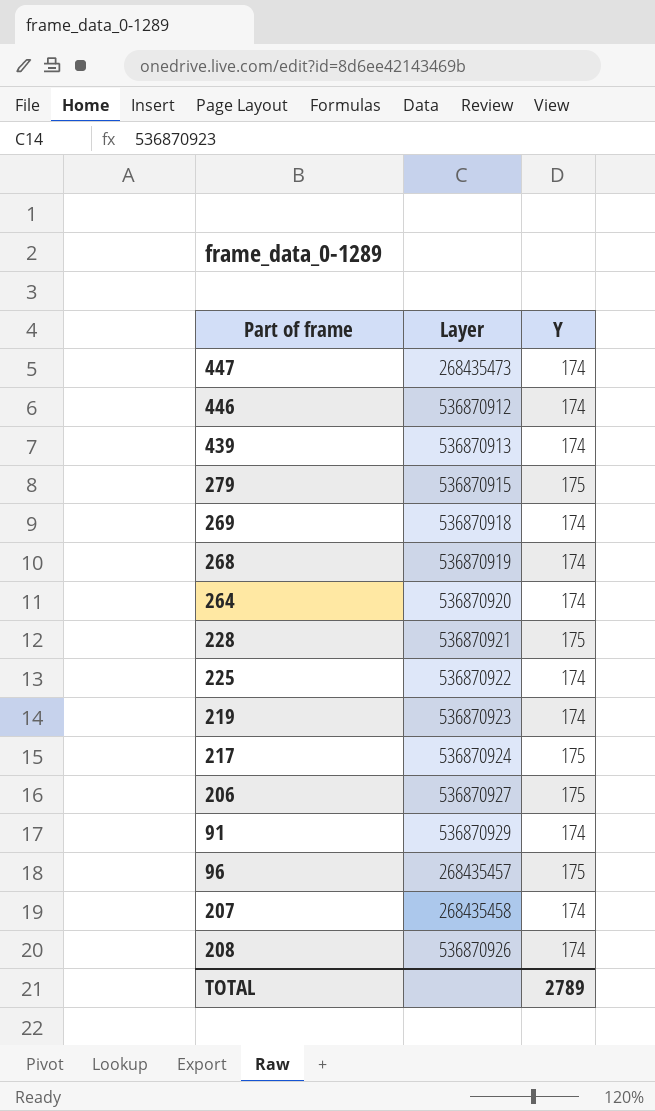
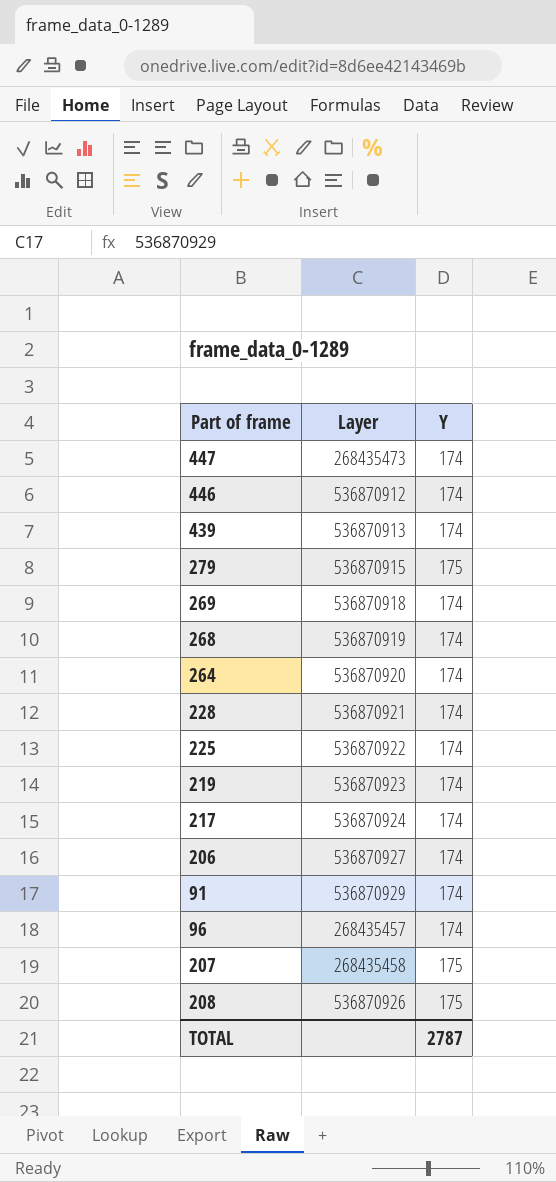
228 | Y: 175 -> 174
217 | Y: 175 -> 174
206 | Y: 175 -> 174
96 | Y: 175 -> 174
207 | Y: 174 -> 175
208 | Y: 174 -> 175
TOTAL | Y: 2789 -> 2787

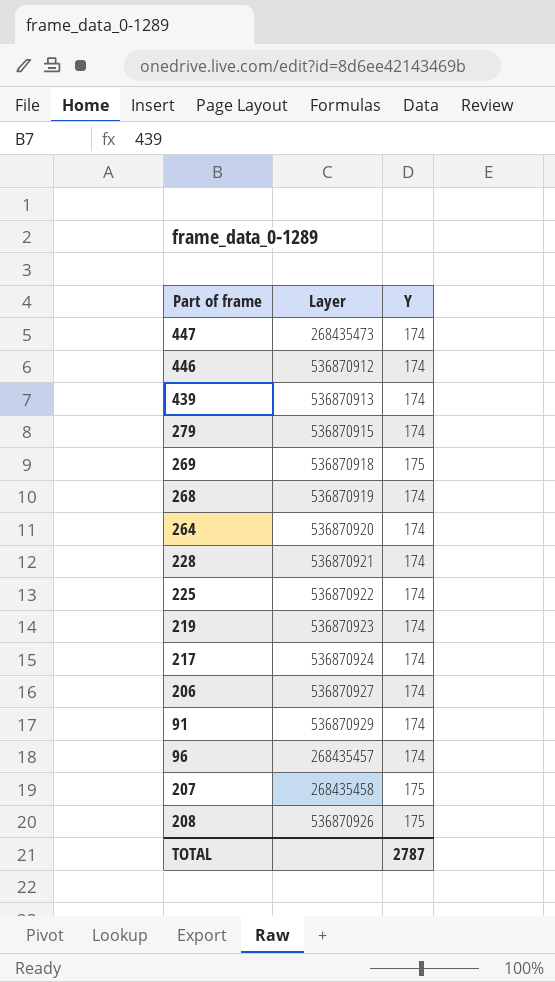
279 | Y: 175 -> 174
269 | Y: 174 -> 175

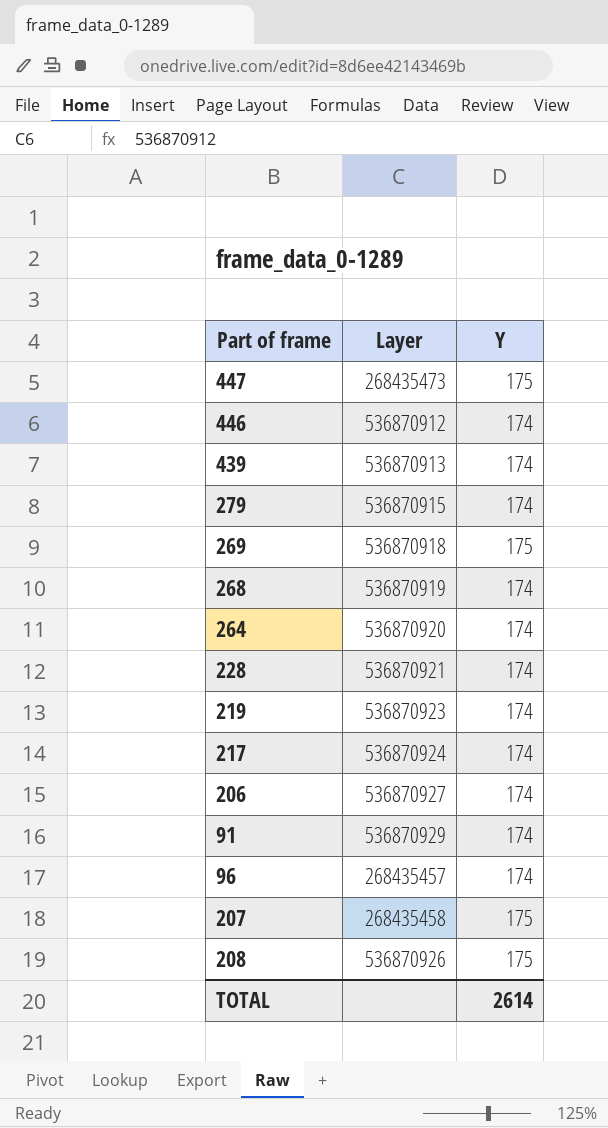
row 225: 536870922 | 174 -> none
447 | Y: 174 -> 175
TOTAL | Y: 2787 -> 2614

